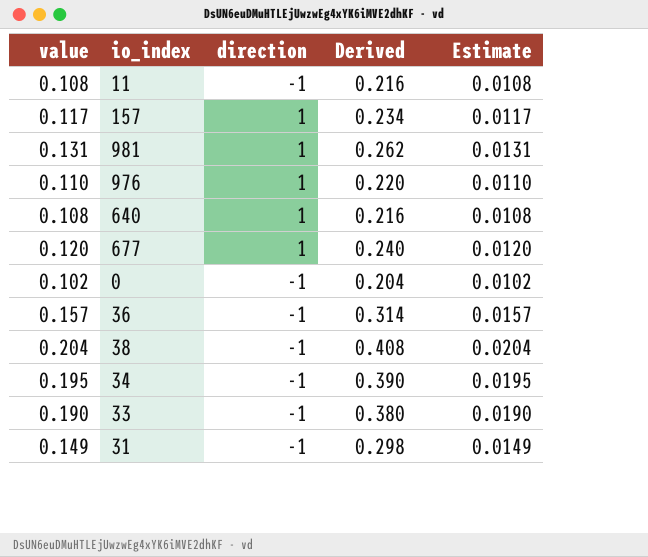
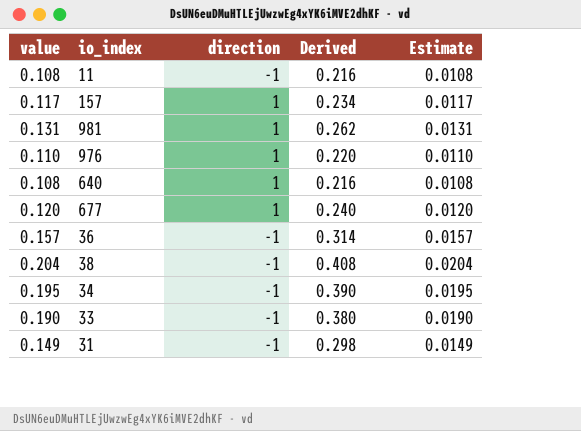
row 0: 0.102 | -1 | 0.204 | 0.0102 -> none

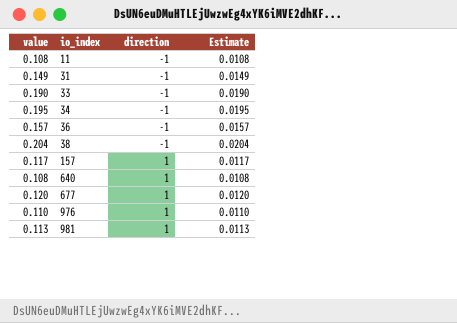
row order: none -> io_index ascending
column Derived | formula: [value] * 2 -> none
981 | value: 0.131 -> 0.113
981 | Estimate: 0.0131 -> 0.0113

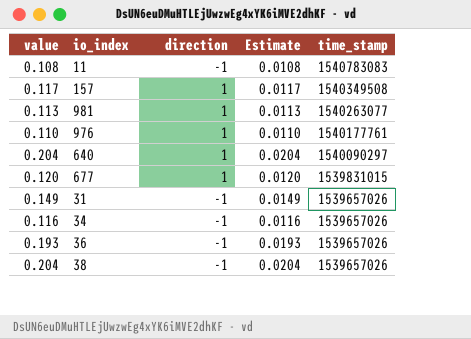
row order: io_index ascending -> time_stamp descending
column time_stamp | position: none -> 5
row 33: 0.190 | -1 | 0.0190 -> none
640 | value: 0.108 -> 0.204
640 | Estimate: 0.0108 -> 0.0204
34 | value: 0.195 -> 0.116
34 | Estimate: 0.0195 -> 0.0116
36 | value: 0.157 -> 0.193
36 | Estimate: 0.0157 -> 0.0193

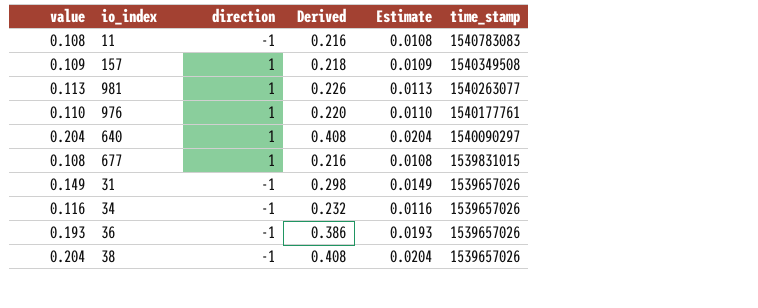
column Derived | formula: none -> [value] * 2
157 | value: 0.117 -> 0.109
157 | Estimate: 0.0117 -> 0.0109
677 | value: 0.120 -> 0.108
677 | Estimate: 0.0120 -> 0.0108

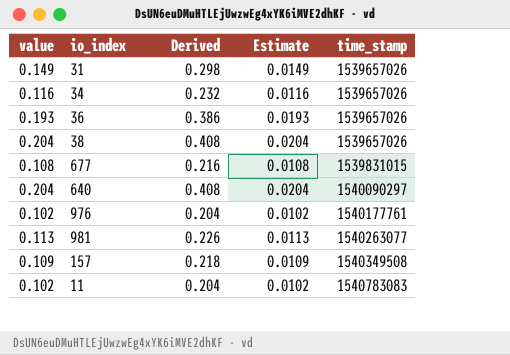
row order: time_stamp descending -> time_stamp ascending
column direction | position: 3 -> none
976 | value: 0.110 -> 0.102
976 | Derived: 0.220 -> 0.204
976 | Estimate: 0.0110 -> 0.0102
11 | value: 0.108 -> 0.102
11 | Derived: 0.216 -> 0.204
11 | Estimate: 0.0108 -> 0.0102

